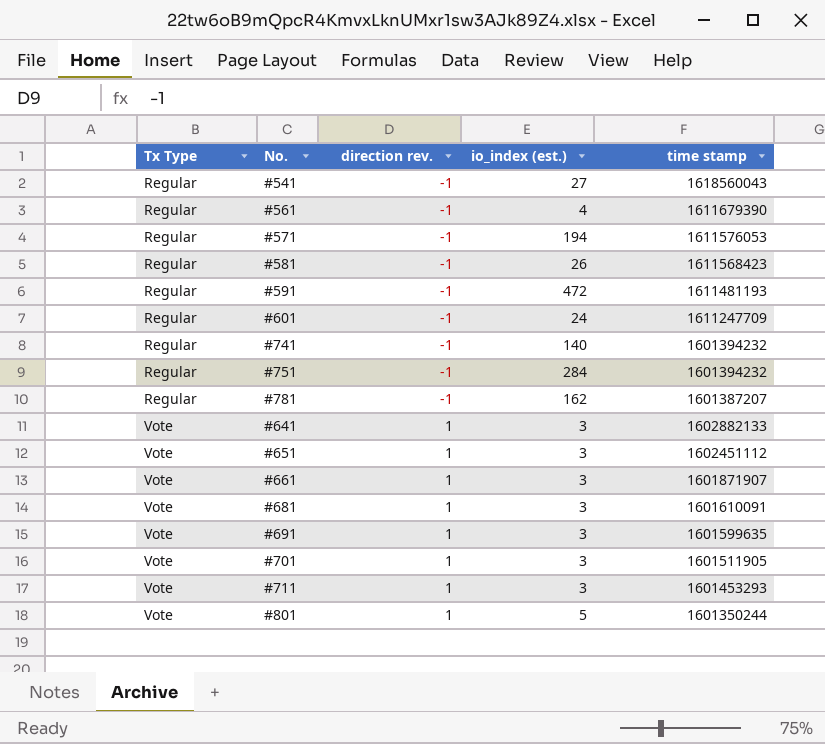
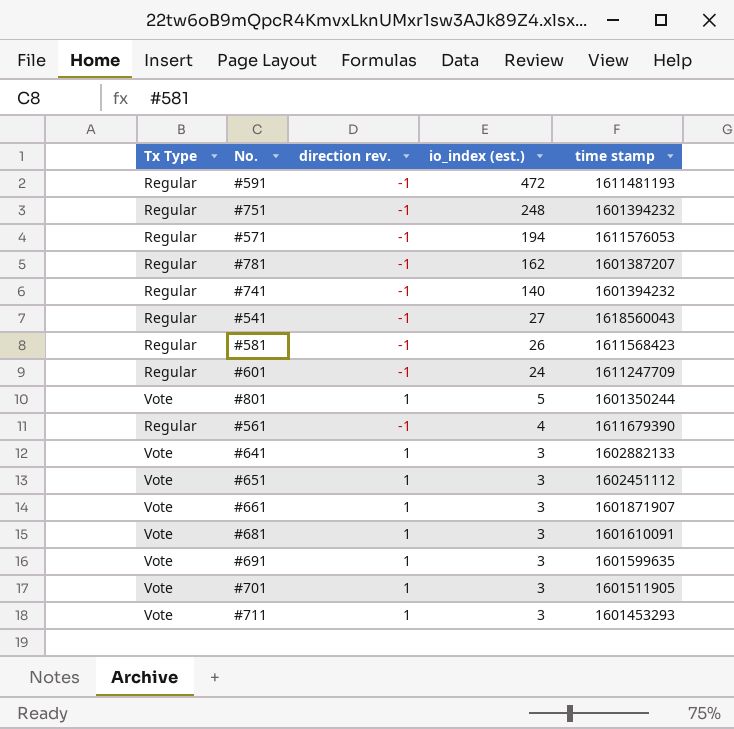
row order: Tx Type ascending -> io_index (est.) descending
#751 | io_index (est.): 284 -> 248

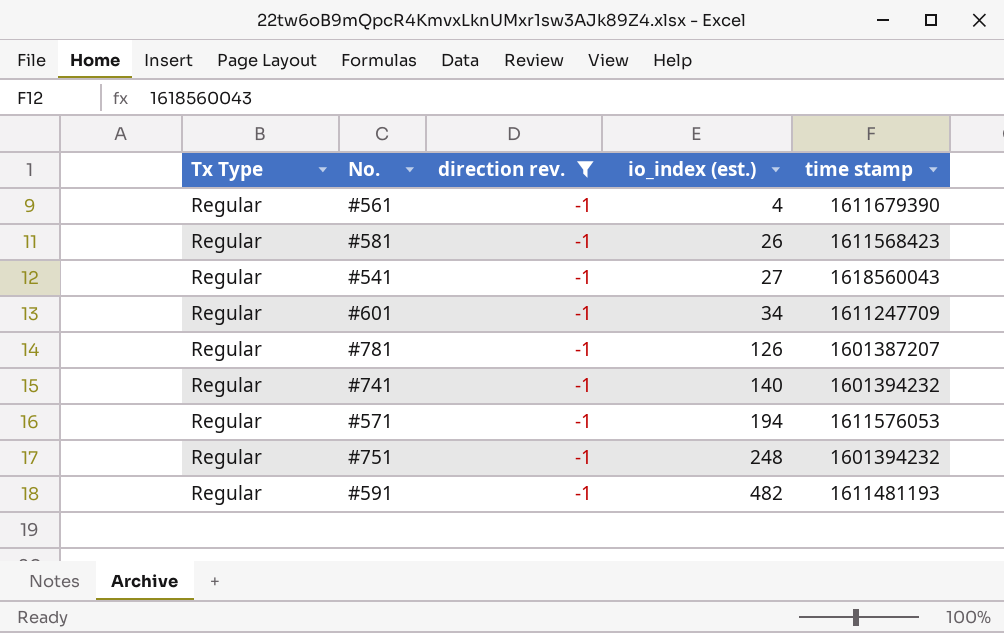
filter: none -> direction rev. = -1
row order: io_index (est.) descending -> io_index (est.) ascending
#601 | io_index (est.): 24 -> 34
#781 | io_index (est.): 162 -> 126
#591 | io_index (est.): 472 -> 482

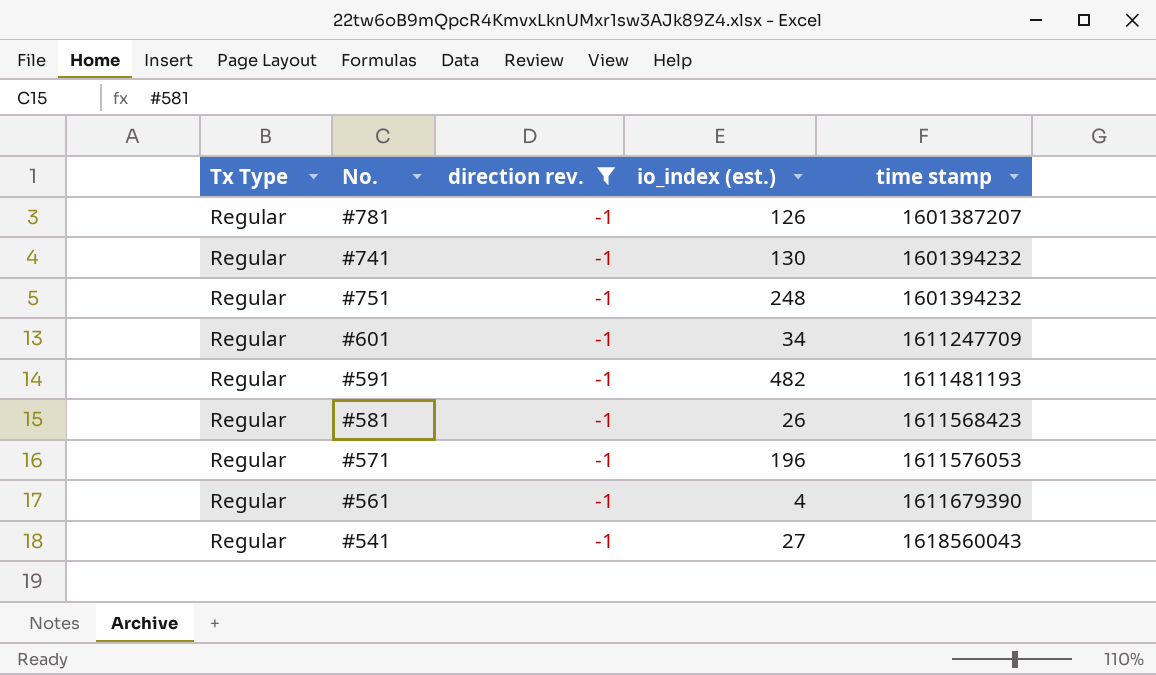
row order: io_index (est.) ascending -> time stamp ascending
#741 | io_index (est.): 140 -> 130
#571 | io_index (est.): 194 -> 196

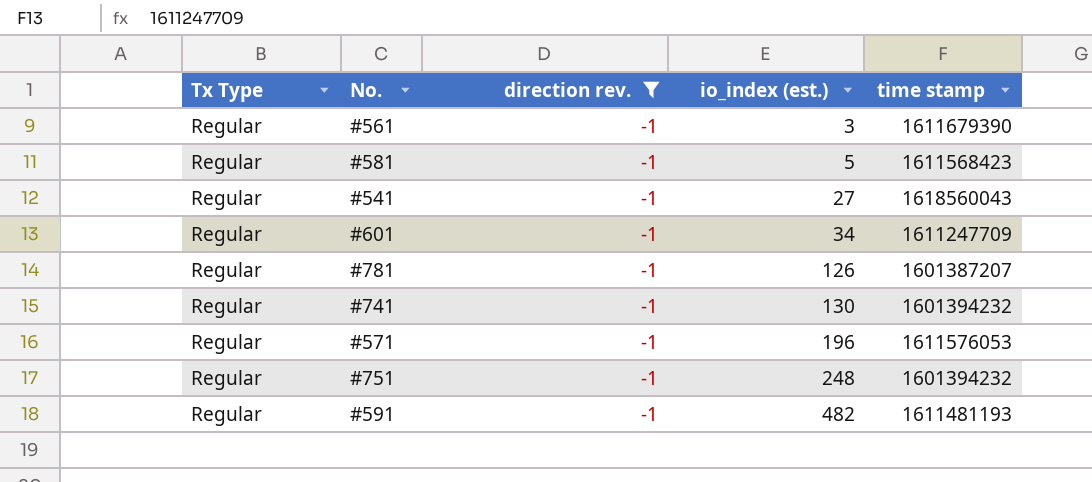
row order: time stamp ascending -> io_index (est.) ascending
#561 | io_index (est.): 4 -> 3
#581 | io_index (est.): 26 -> 5

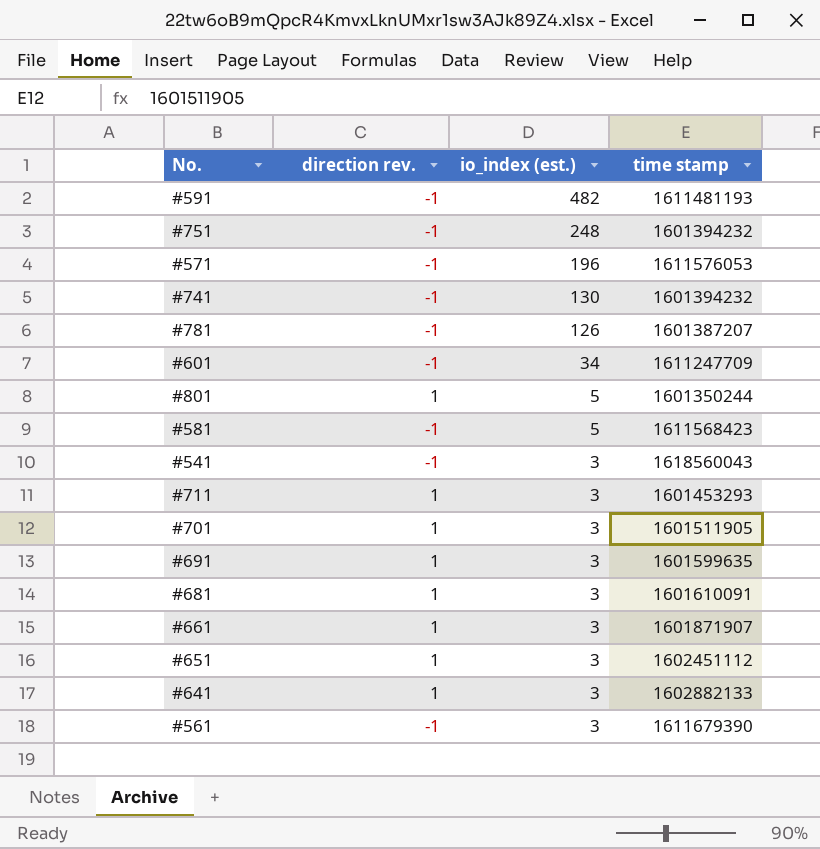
filter: direction rev. = -1 -> none
row order: io_index (est.) ascending -> io_index (est.) descending
column Tx Type | position: 1 -> none
#541 | io_index (est.): 27 -> 3

